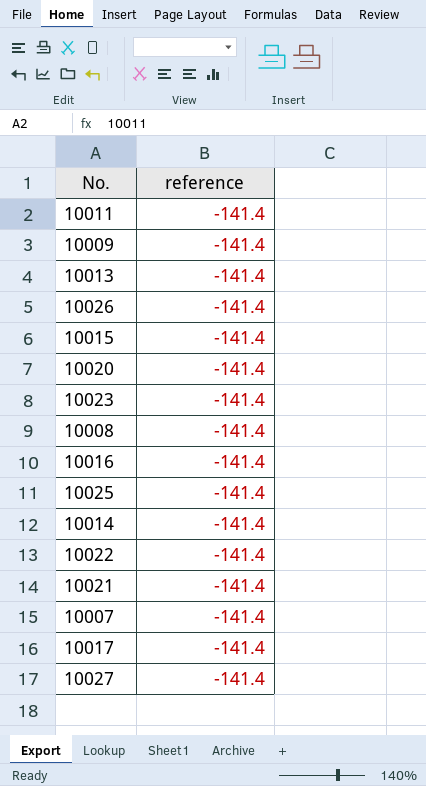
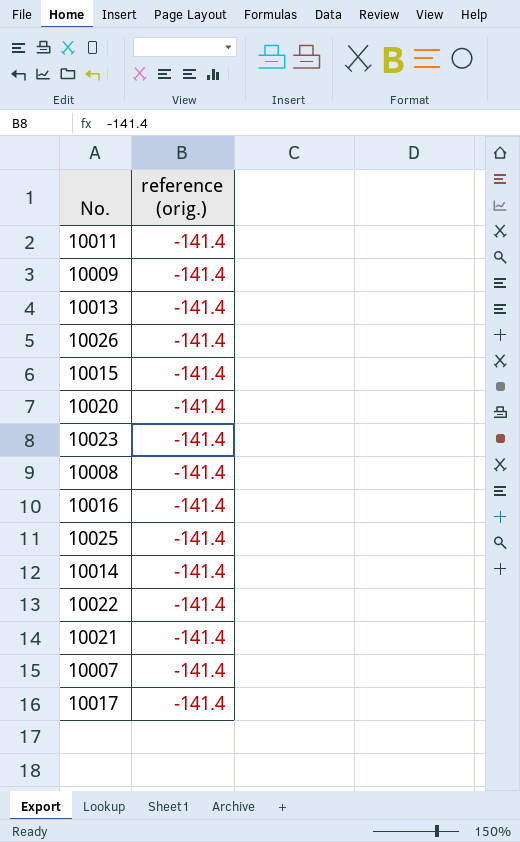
column name: reference -> reference (orig.)
row 10027: -141.4 -> none

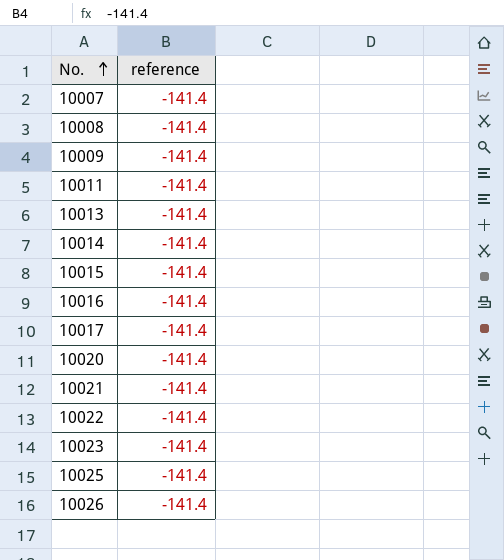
row order: none -> No. ascending
column name: reference (orig.) -> reference

